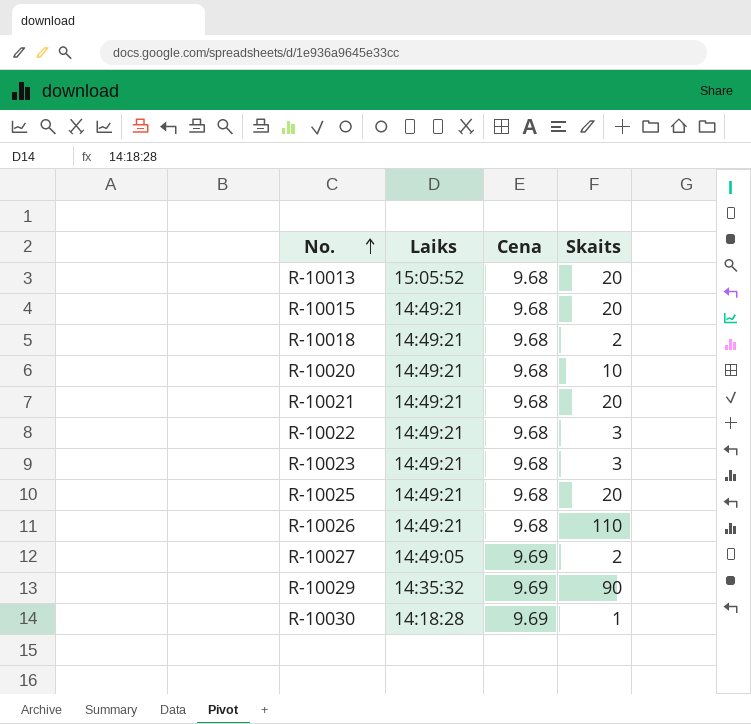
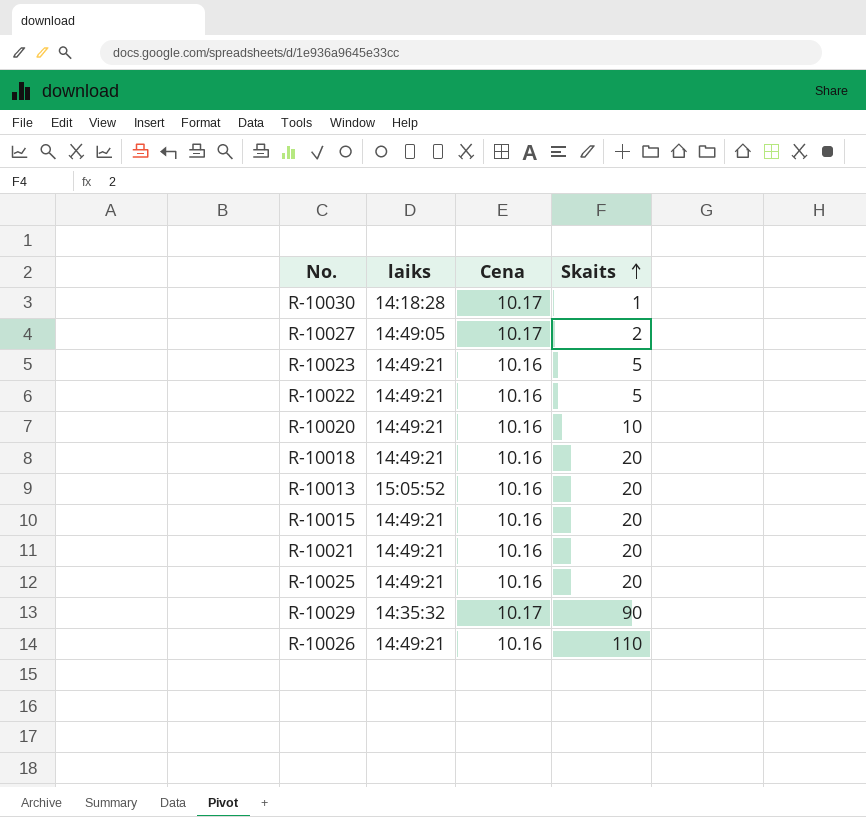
row order: No. ascending -> Skaits ascending
column name: Laiks -> laiks
R-10030 | Cena: 9.69 -> 10.17
R-10027 | Cena: 9.69 -> 10.17
R-10023 | Cena: 9.68 -> 10.16
R-10023 | Skaits: 3 -> 5
R-10022 | Cena: 9.68 -> 10.16
R-10022 | Skaits: 3 -> 5
R-10020 | Cena: 9.68 -> 10.16
R-10018 | Cena: 9.68 -> 10.16
R-10018 | Skaits: 2 -> 20
R-10013 | Cena: 9.68 -> 10.16
R-10015 | Cena: 9.68 -> 10.16
R-10021 | Cena: 9.68 -> 10.16
R-10025 | Cena: 9.68 -> 10.16
R-10029 | Cena: 9.69 -> 10.17
R-10026 | Cena: 9.68 -> 10.16

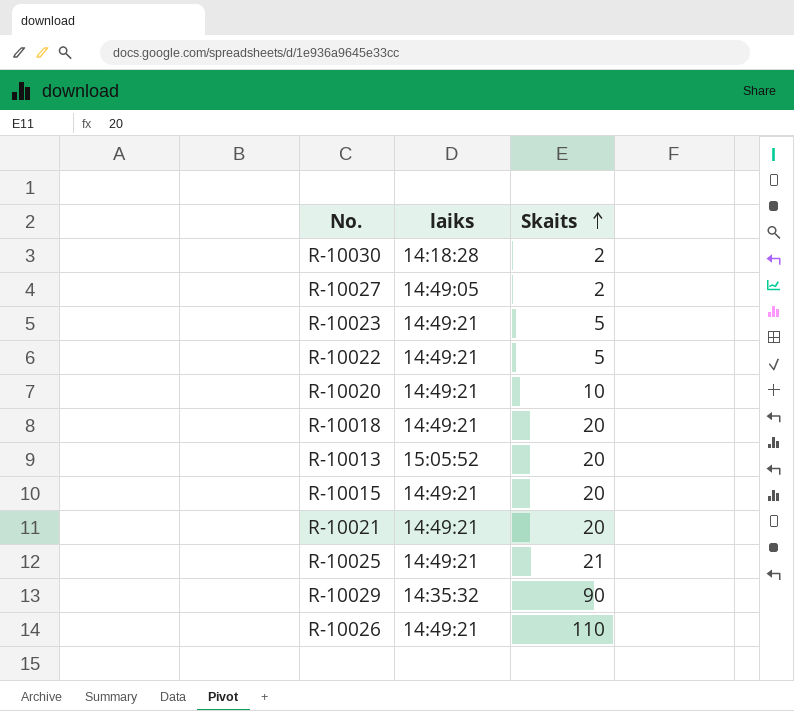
column Cena | position: 3 -> none
R-10030 | Skaits: 1 -> 2
R-10025 | Skaits: 20 -> 21

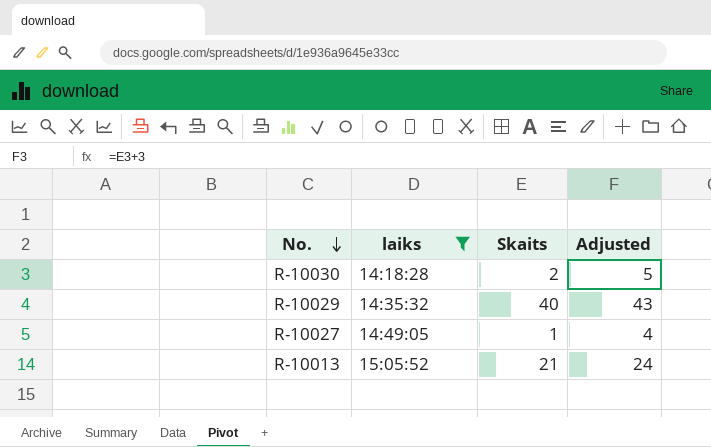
filter: none -> laiks != 14:49:21
row order: Skaits ascending -> No. descending
column Adjusted | formula: none -> [Skaits] + 3
R-10029 | Skaits: 90 -> 40
R-10027 | Skaits: 2 -> 1
R-10013 | Skaits: 20 -> 21

